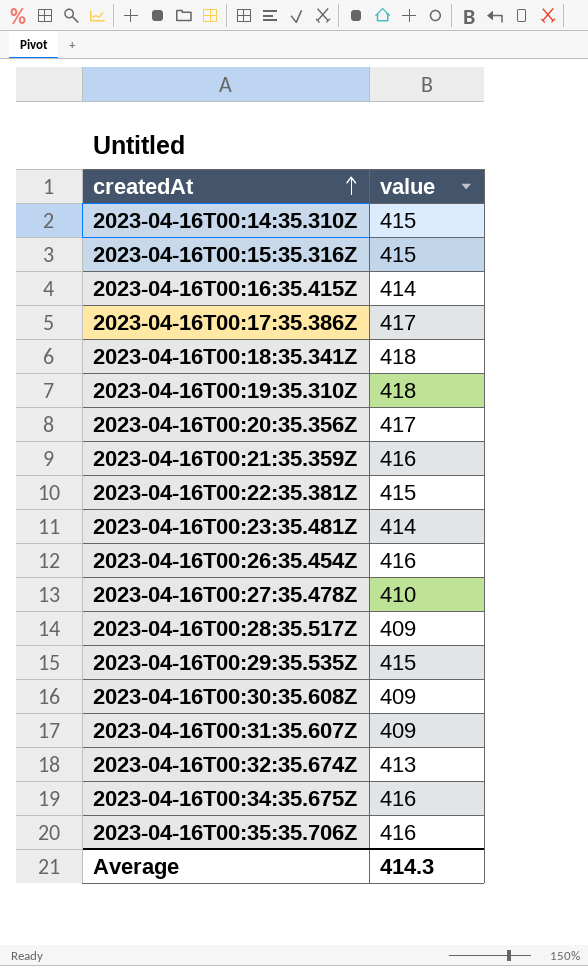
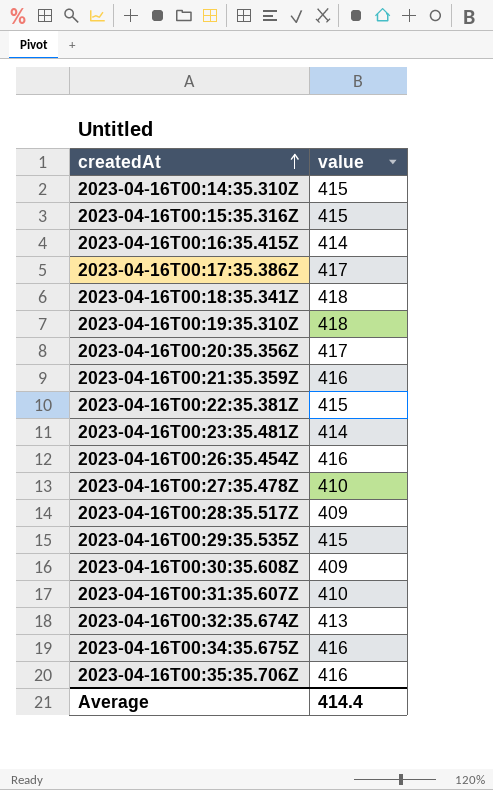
2023-04-16T00:31:35.607Z | value: 409 -> 410
Average | value: 414.3 -> 414.4

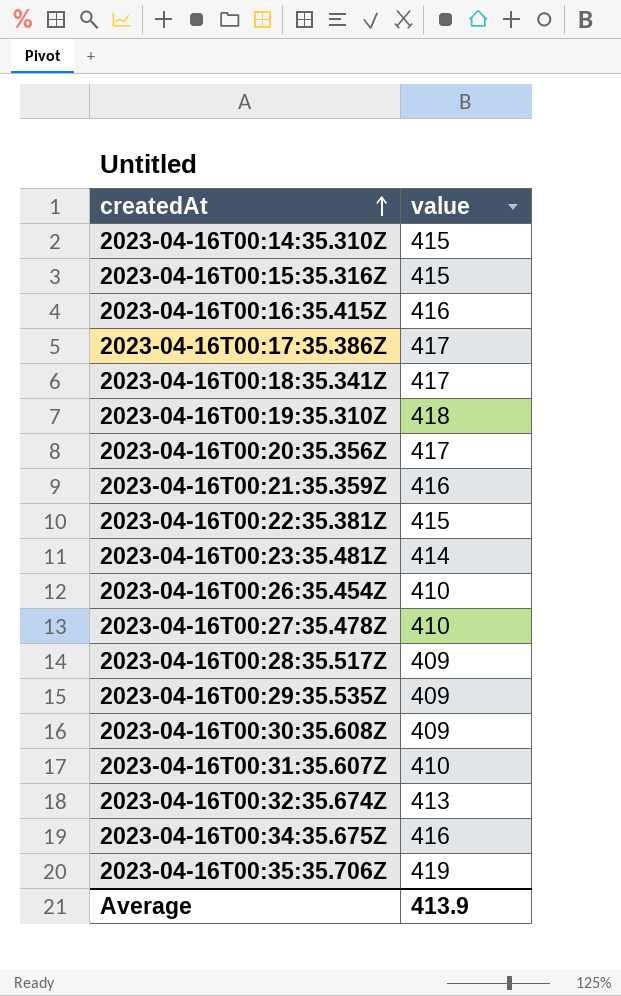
2023-04-16T00:16:35.415Z | value: 414 -> 416
2023-04-16T00:18:35.341Z | value: 418 -> 417
2023-04-16T00:26:35.454Z | value: 416 -> 410
2023-04-16T00:29:35.535Z | value: 415 -> 409
2023-04-16T00:35:35.706Z | value: 416 -> 419
Average | value: 414.4 -> 413.9

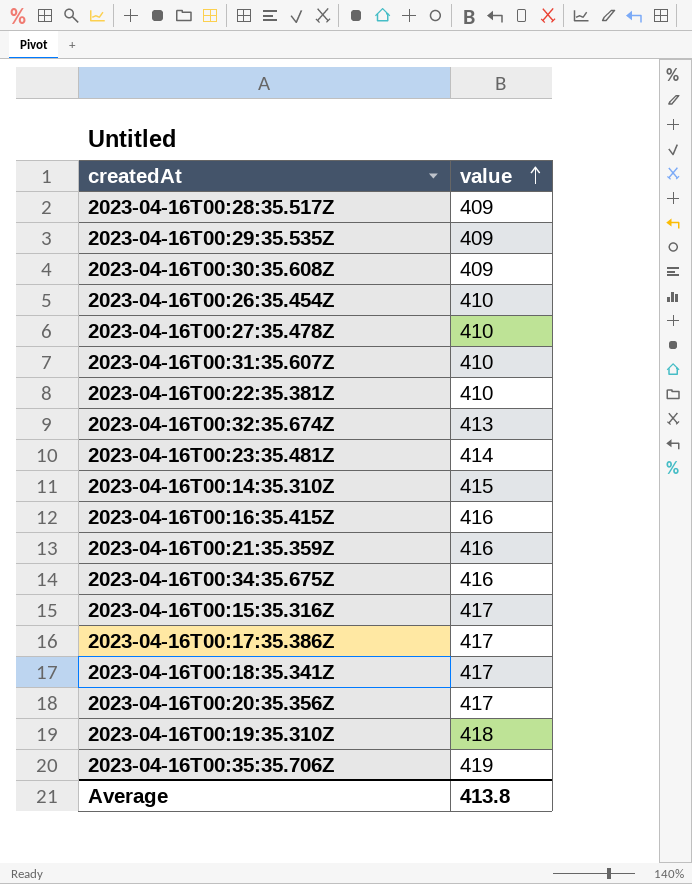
row order: createdAt ascending -> value ascending
2023-04-16T00:22:35.381Z | value: 415 -> 410
2023-04-16T00:15:35.316Z | value: 415 -> 417
Average | value: 413.9 -> 413.8

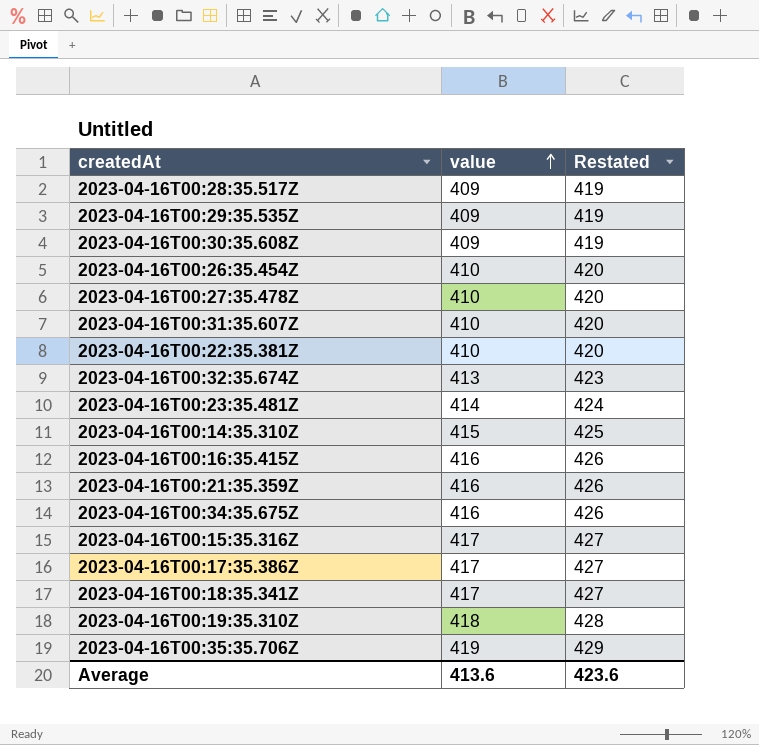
column Restated | formula: none -> [value] + 10
row 2023-04-16T00:20:35.356Z: 417 -> none
Average | value: 413.8 -> 413.6

